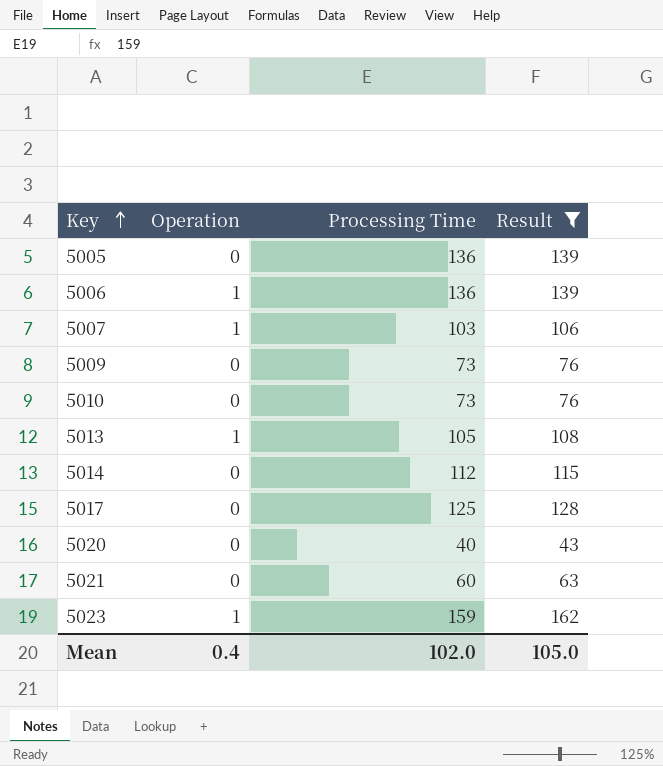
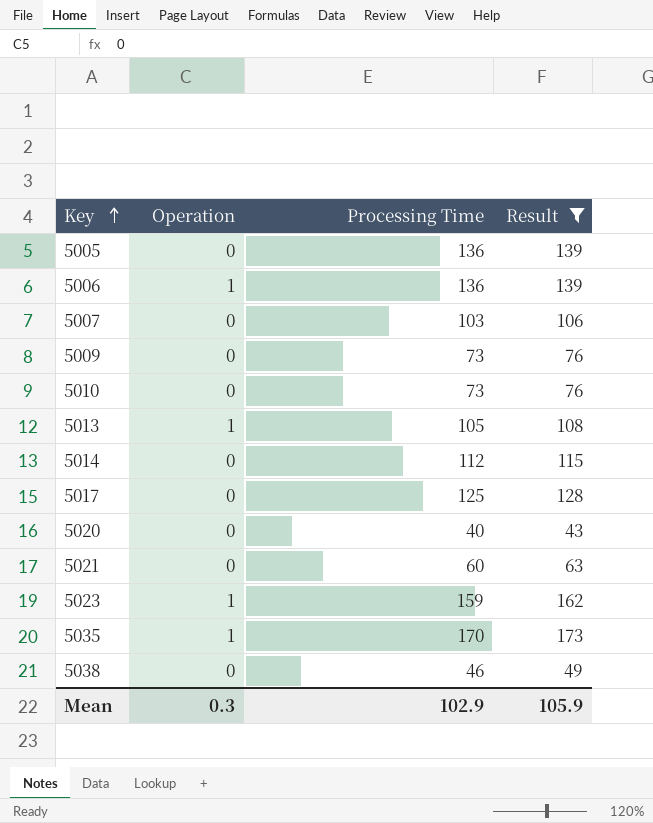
5007 | Operation: 1 -> 0
row 5035: none -> 1 | 170 | 173
row 5038: none -> 0 | 46 | 49
Mean | Operation: 0.4 -> 0.3
Mean | Processing Time: 102.0 -> 102.9
Mean | Result: 105.0 -> 105.9

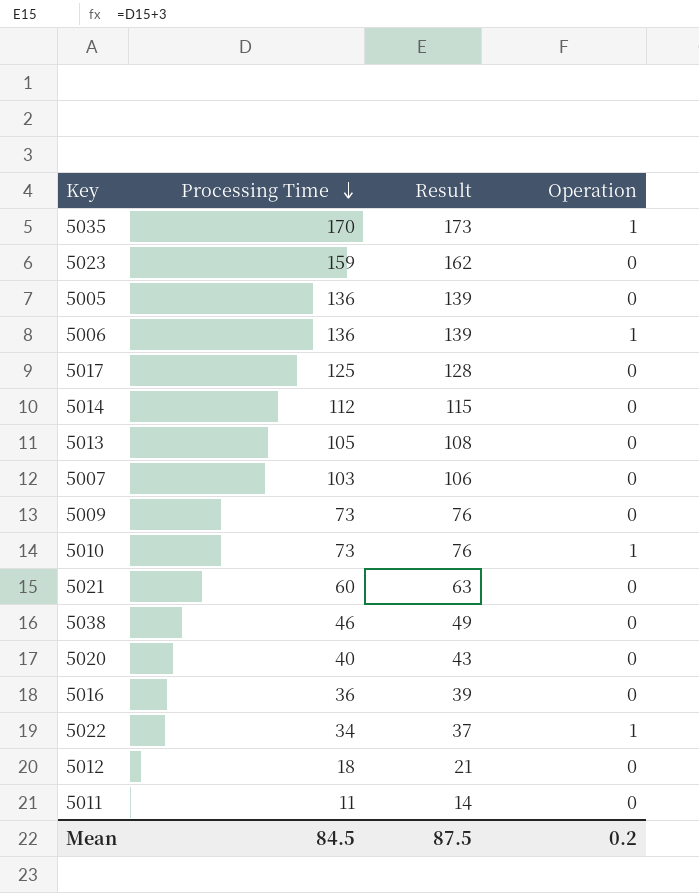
filter: Result >= 43 -> none
row order: Key ascending -> Processing Time descending
column Operation | position: 2 -> 4
5023 | Operation: 1 -> 0
5013 | Operation: 1 -> 0
5010 | Operation: 0 -> 1
Mean | Processing Time: 102.9 -> 84.5
Mean | Result: 105.9 -> 87.5
Mean | Operation: 0.3 -> 0.2

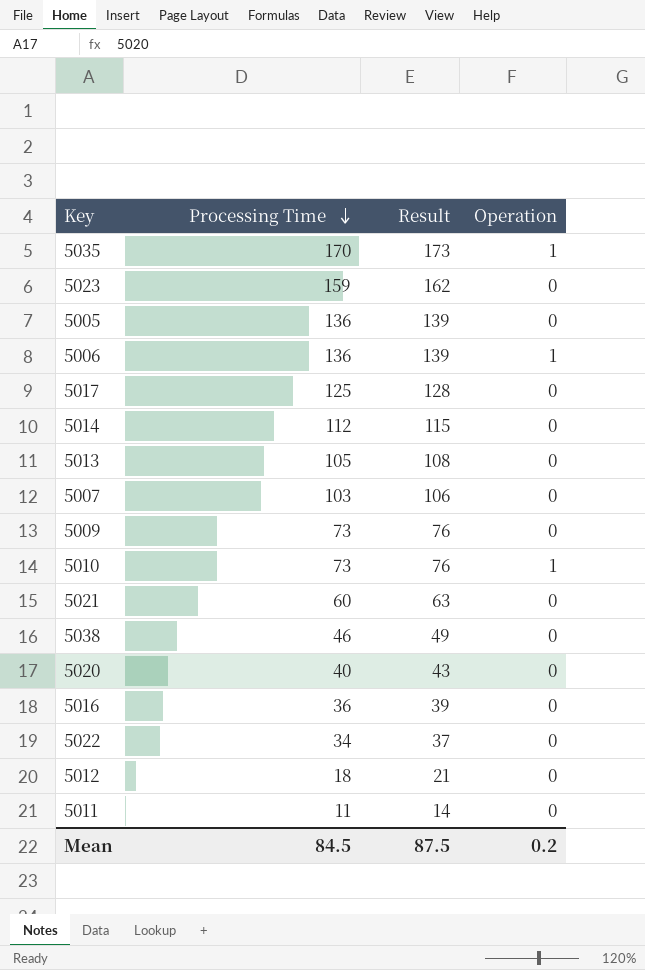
5022 | Operation: 1 -> 0

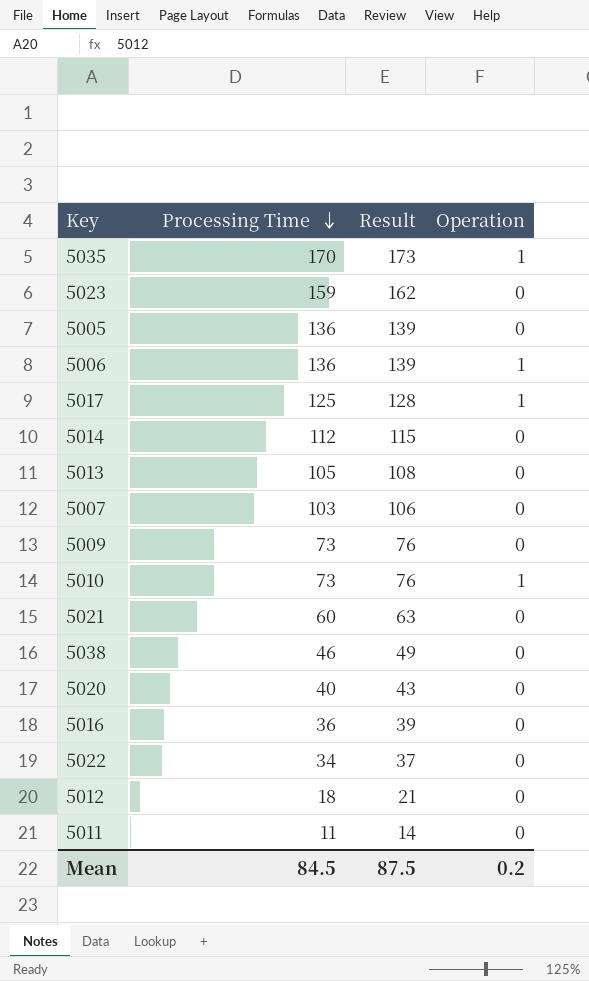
5017 | Operation: 0 -> 1

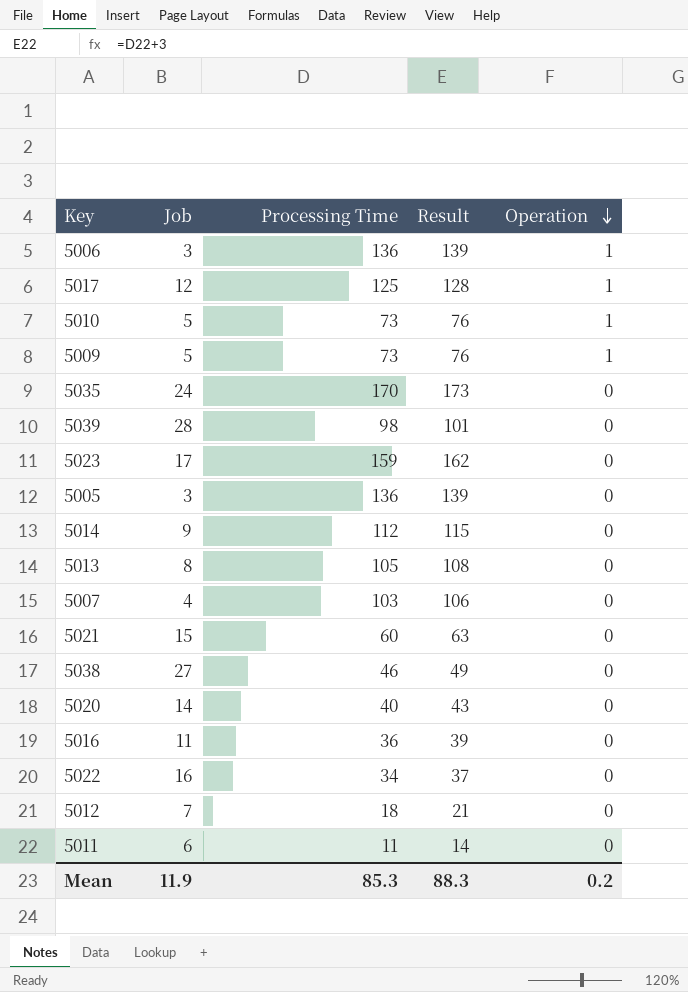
row order: Processing Time descending -> Operation descending
column Job | position: none -> 2
5009 | Operation: 0 -> 1
5035 | Operation: 1 -> 0
row 5039: none -> 28 | 98 | 101 | 0
Mean | Processing Time: 84.5 -> 85.3
Mean | Result: 87.5 -> 88.3

